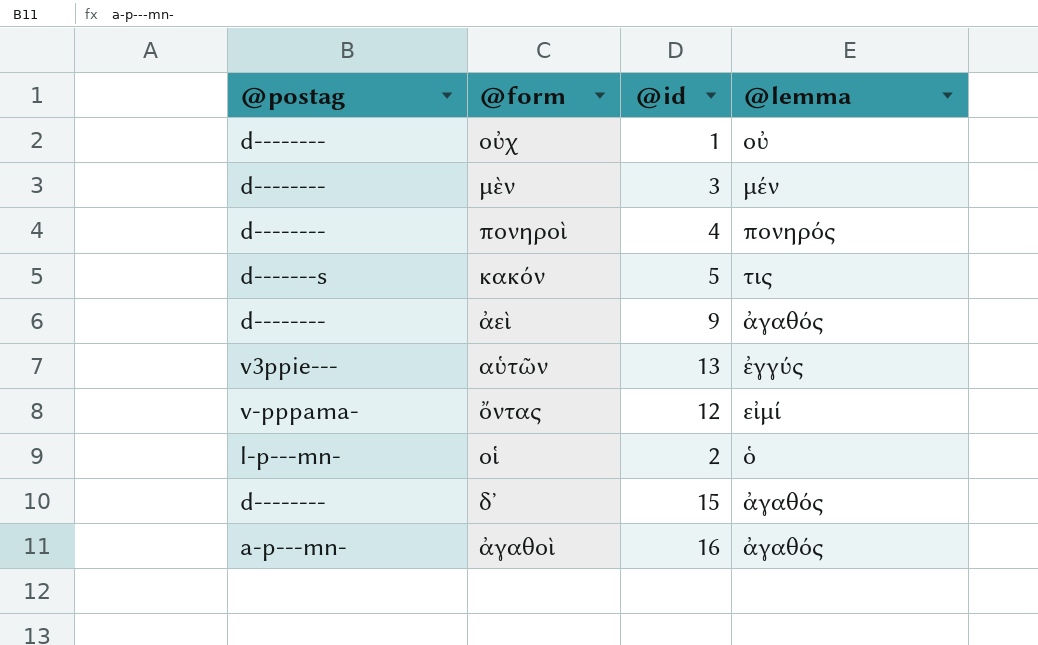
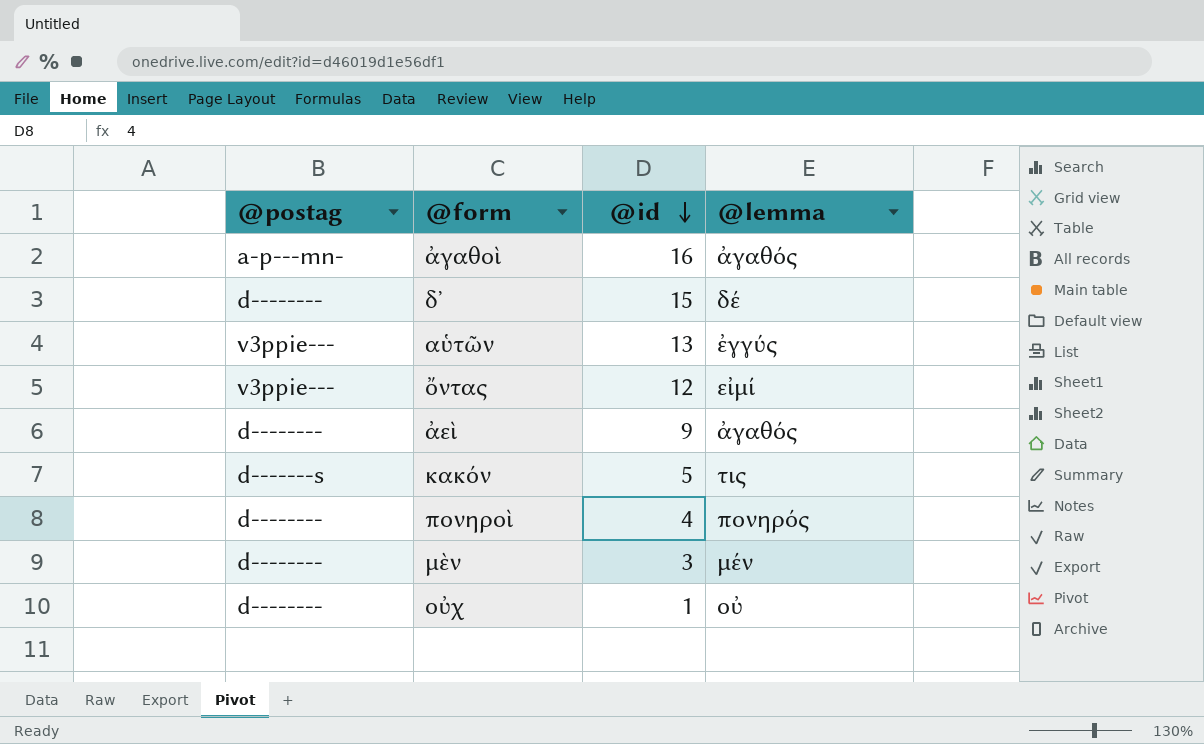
row order: none -> @id descending
row οἱ: l-p---mn- | 2 | ὁ -> none
δʼ | @lemma: ἀγαθός -> δέ
ὄντας | @postag: v-pppama- -> v3ppie---

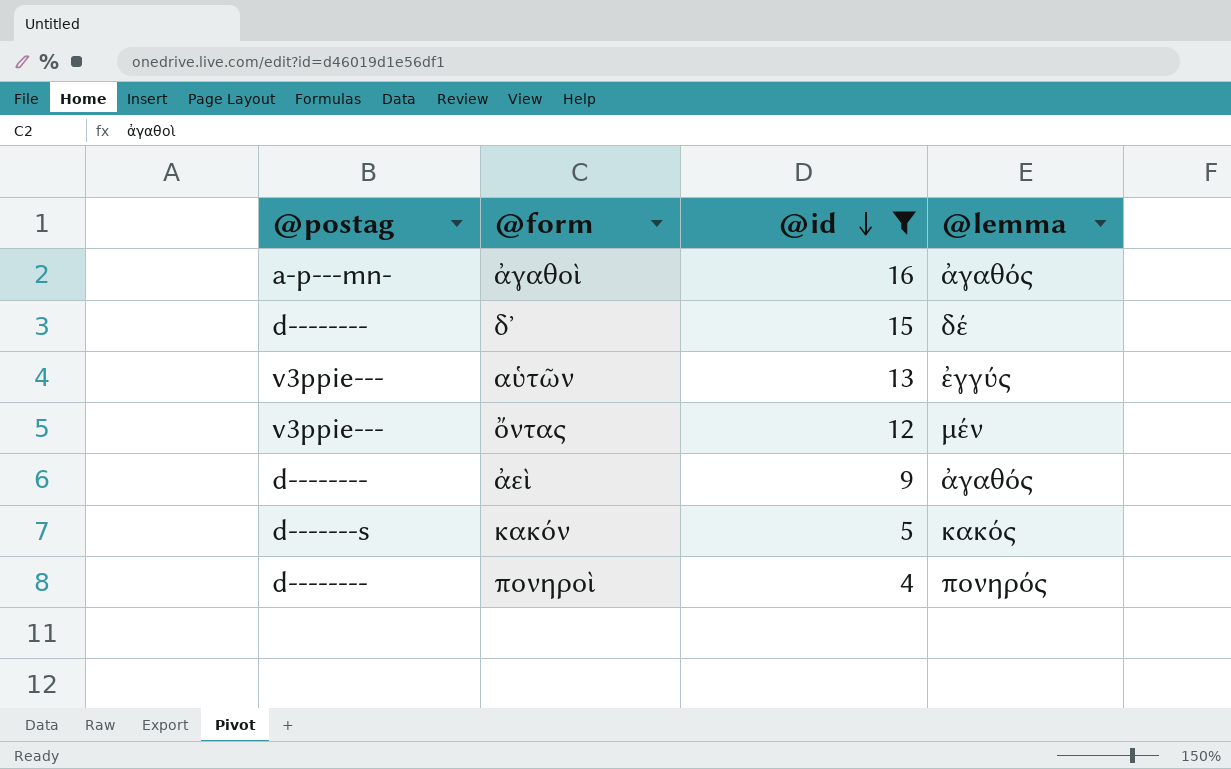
filter: none -> @id >= 4
ὄντας | @lemma: εἰμί -> μέν
κακόν | @lemma: τις -> κακός

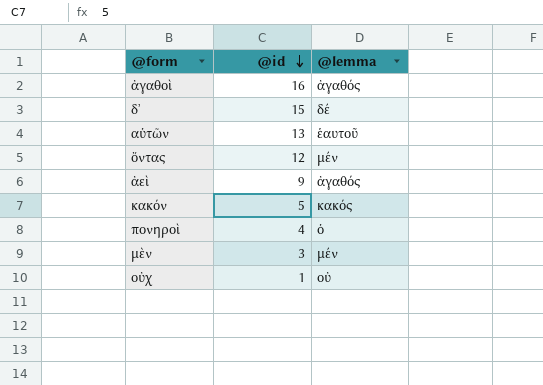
filter: @id >= 4 -> none
column @postag | position: 1 -> none
αὑτῶν | @lemma: ἐγγύς -> ἑαυτοῦ
πονηροὶ | @lemma: πονηρός -> ὁ

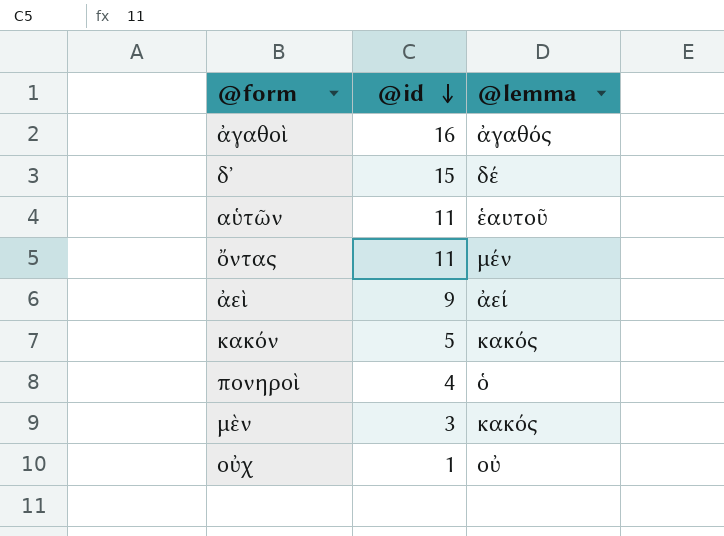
αὑτῶν | @id: 13 -> 11
ὄντας | @id: 12 -> 11
ἀεὶ | @lemma: ἀγαθός -> ἀεί
μὲν | @lemma: μέν -> κακός

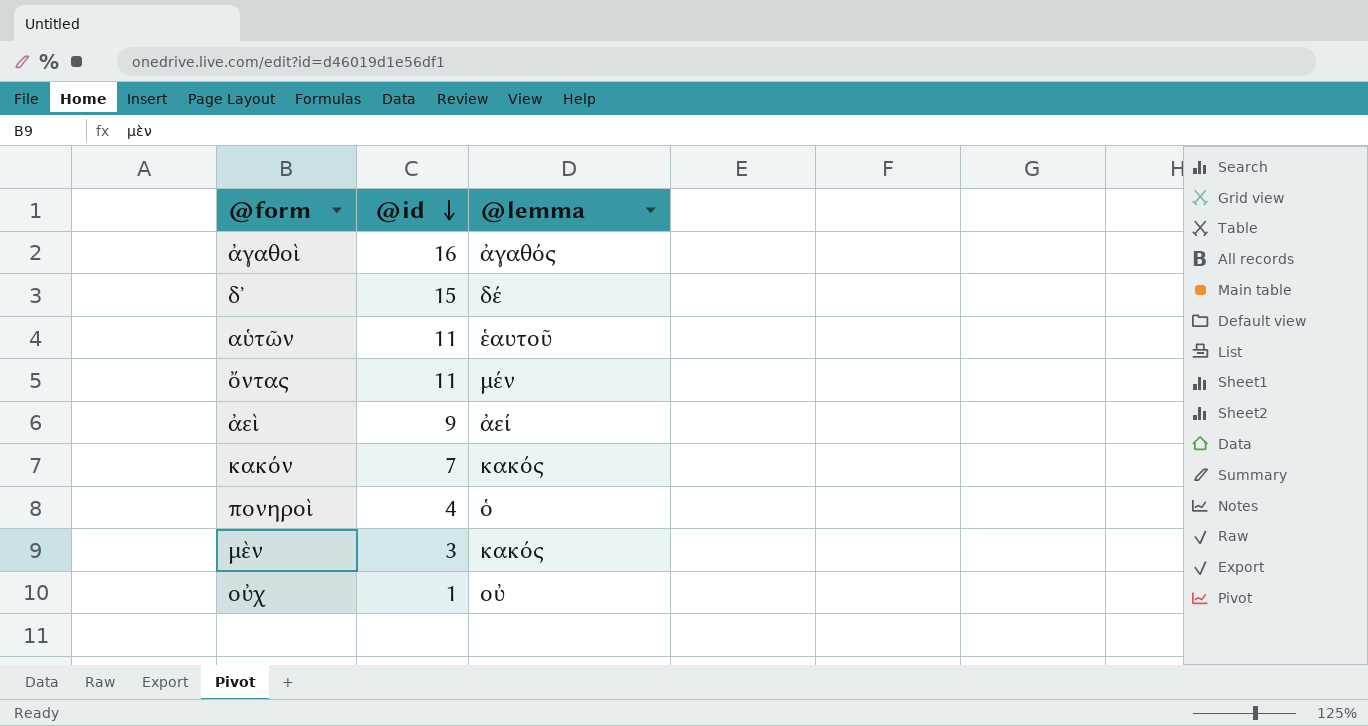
κακόν | @id: 5 -> 7

